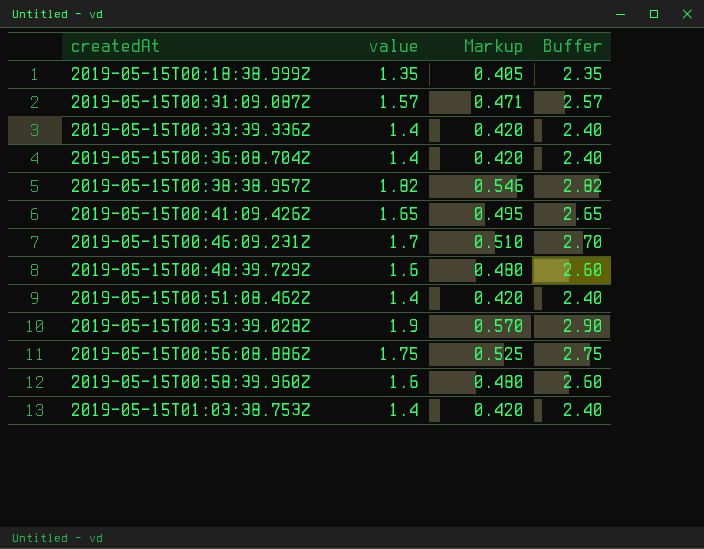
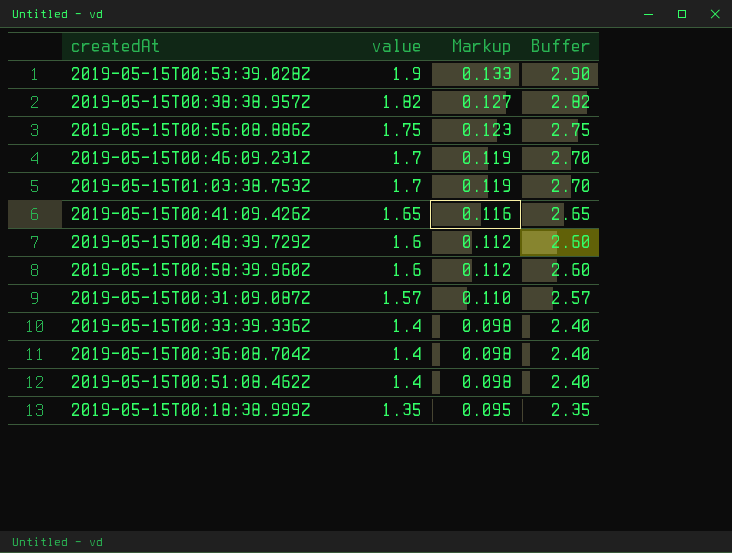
row order: createdAt ascending -> value descending
column Markup | formula: [value] * 0.3 -> [value] * 0.07
2019-05-15T01:03:38.753Z | value: 1.4 -> 1.7
2019-05-15T01:03:38.753Z | Buffer: 2.40 -> 2.70

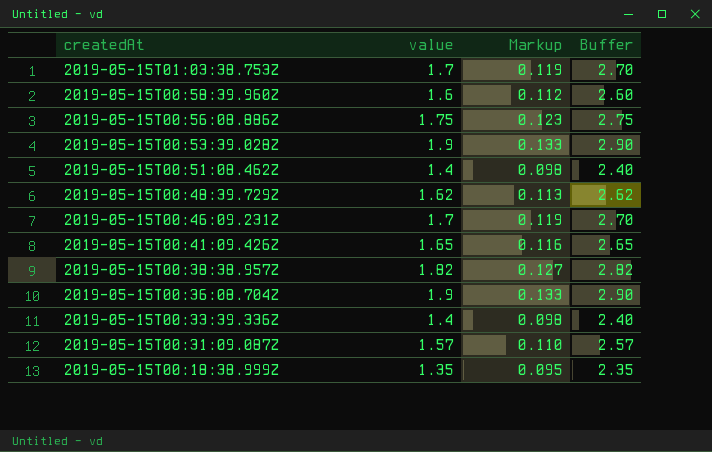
row order: value descending -> createdAt descending
2019-05-15T00:48:39.729Z | value: 1.6 -> 1.62
2019-05-15T00:48:39.729Z | Markup: 0.112 -> 0.113
2019-05-15T00:48:39.729Z | Buffer: 2.60 -> 2.62
2019-05-15T00:36:08.704Z | value: 1.4 -> 1.9
2019-05-15T00:36:08.704Z | Markup: 0.098 -> 0.133
2019-05-15T00:36:08.704Z | Buffer: 2.40 -> 2.90

